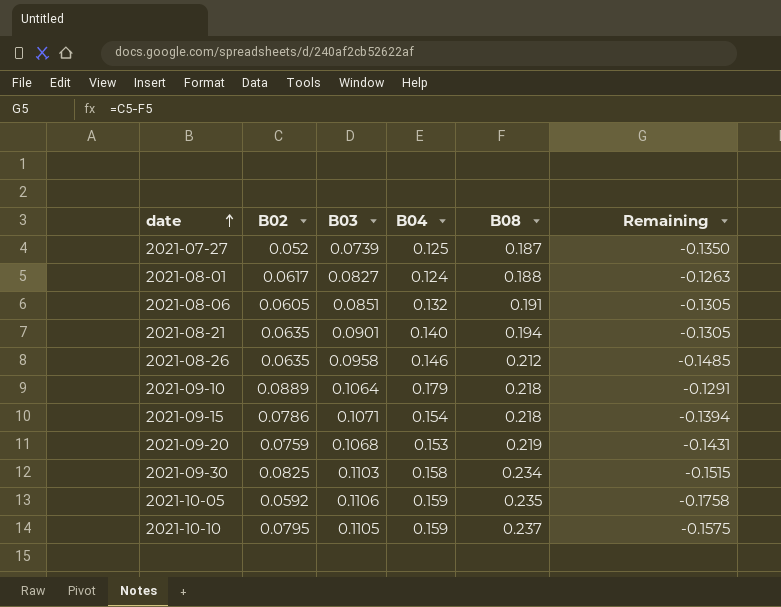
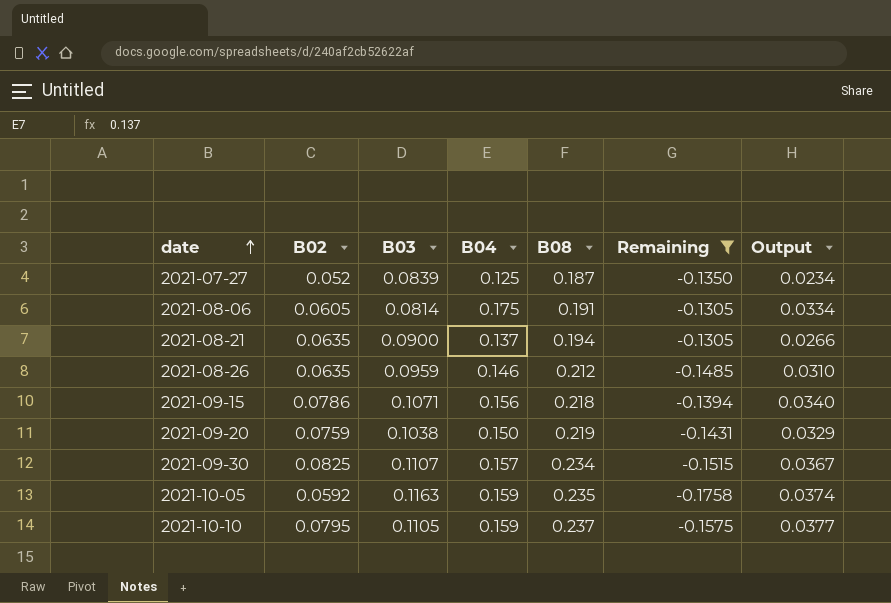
filter: none -> Remaining <= -0.1305
column Output | formula: none -> [B04] * [B08]
2021-07-27 | B03: 0.0739 -> 0.0839
2021-08-06 | B03: 0.0851 -> 0.0814
2021-08-06 | B04: 0.132 -> 0.175
2021-08-21 | B03: 0.0901 -> 0.0900
2021-08-21 | B04: 0.140 -> 0.137
2021-08-26 | B03: 0.0958 -> 0.0959
2021-09-15 | B04: 0.154 -> 0.156
2021-09-20 | B03: 0.1068 -> 0.1038
2021-09-20 | B04: 0.153 -> 0.150
2021-09-30 | B03: 0.1103 -> 0.1107
2021-09-30 | B04: 0.158 -> 0.157
2021-10-05 | B03: 0.1106 -> 0.1163

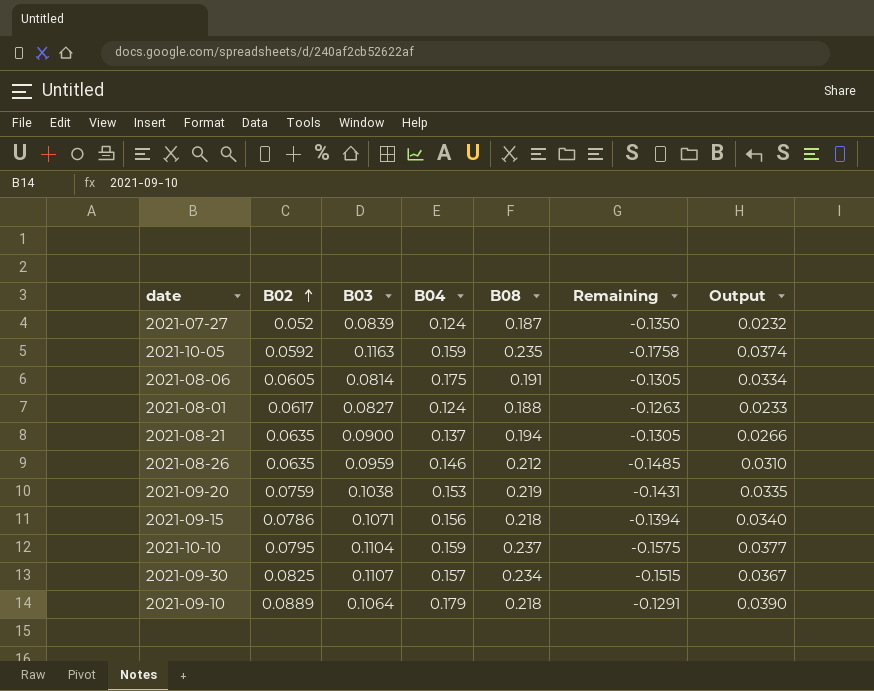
filter: Remaining <= -0.1305 -> none
row order: date ascending -> B02 ascending
2021-07-27 | B04: 0.125 -> 0.124
2021-07-27 | Output: 0.0234 -> 0.0232
2021-09-20 | B04: 0.150 -> 0.153
2021-09-20 | Output: 0.0329 -> 0.0335
2021-10-10 | B03: 0.1105 -> 0.1104

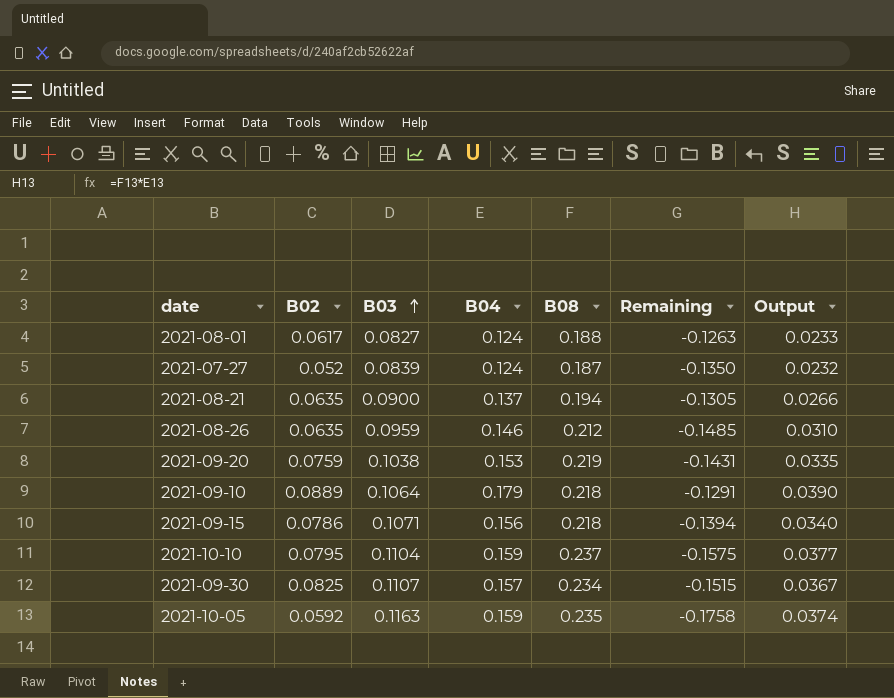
row order: B02 ascending -> B03 ascending
row 2021-08-06: 0.0605 | 0.0814 | 0.175 | 0.191 | -0.1305 | 0.0334 -> none

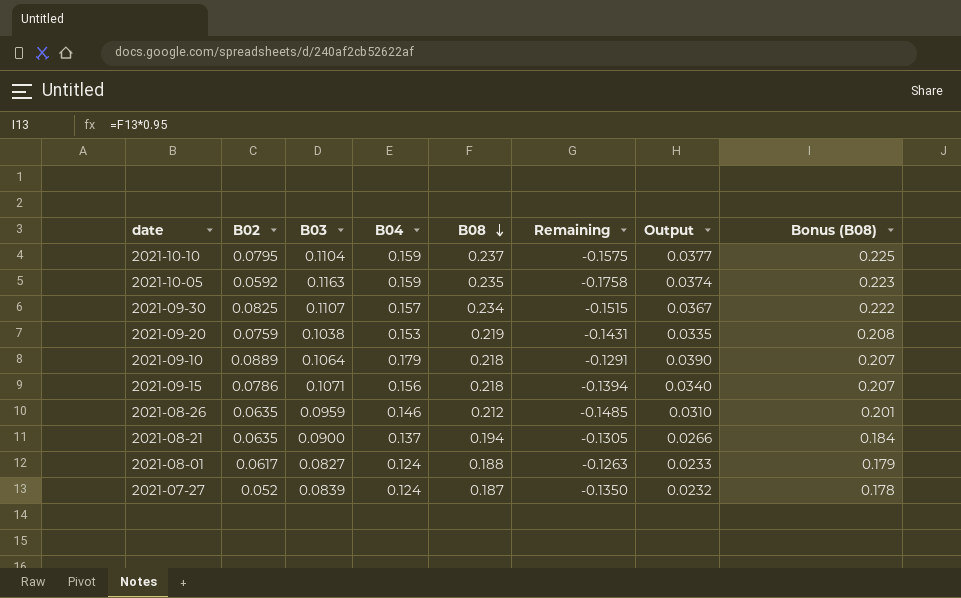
row order: B03 ascending -> B08 descending
column Bonus (B08) | formula: none -> [B08] * 0.95

